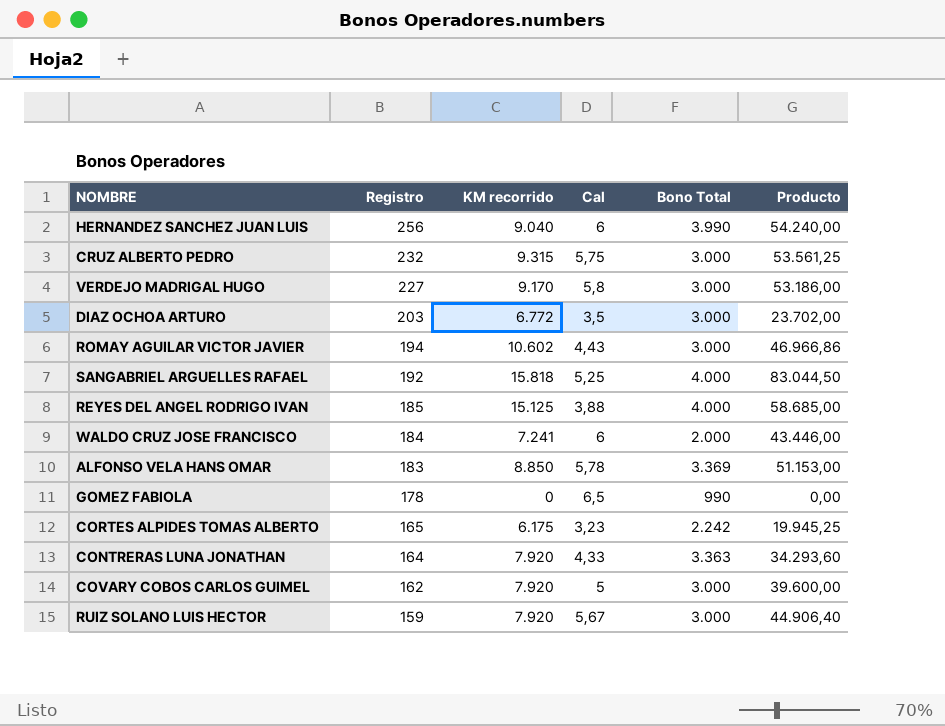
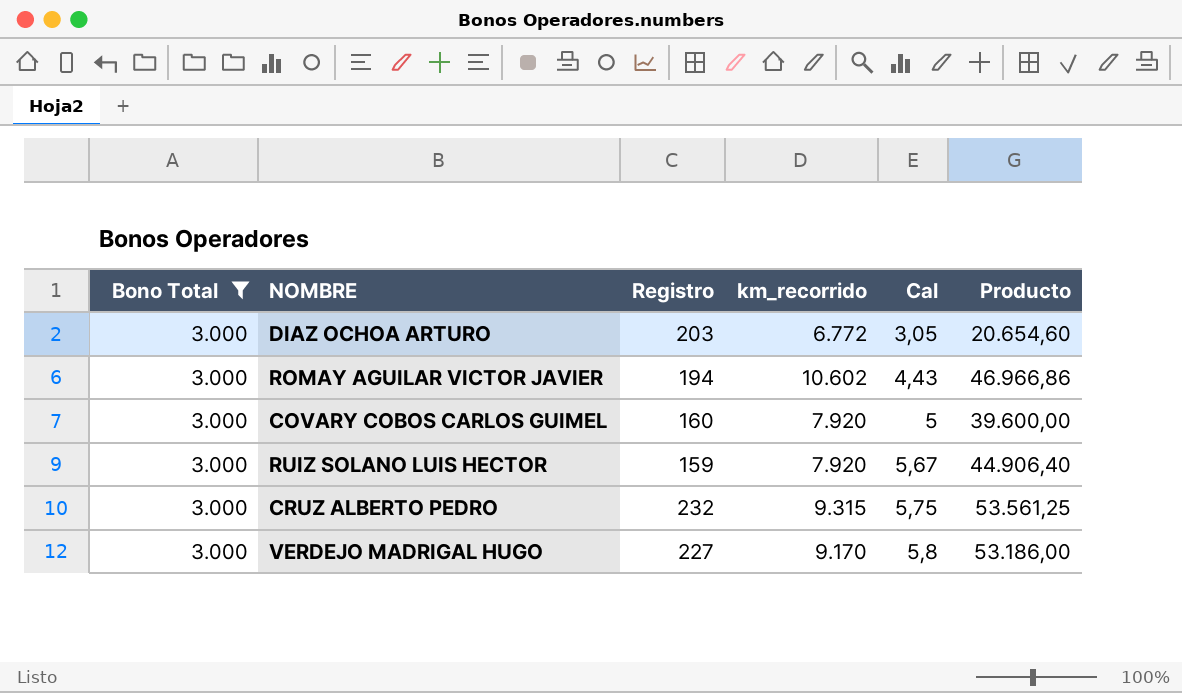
filter: none -> Bono Total = 3.000
row order: Registro descending -> Cal ascending
column Bono Total | position: 5 -> 1
column name: KM recorrido -> km_recorrido
DIAZ OCHOA ARTURO | Cal: 3,5 -> 3,05
DIAZ OCHOA ARTURO | Producto: 23.702,00 -> 20.654,60
COVARY COBOS CARLOS GUIMEL | Registro: 162 -> 160

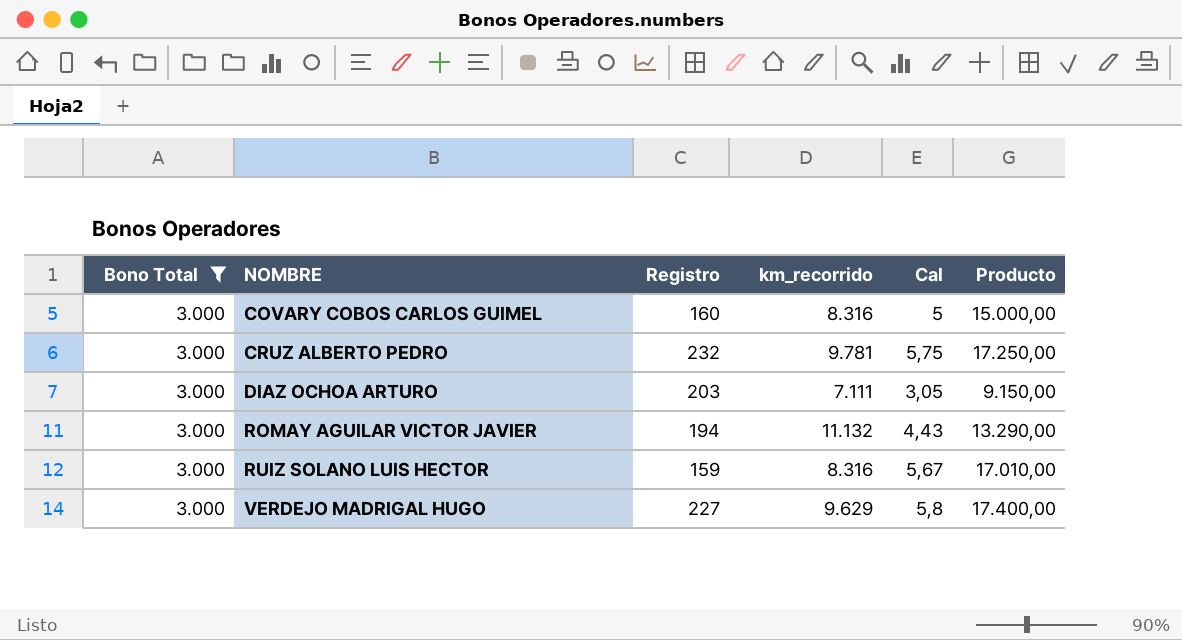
row order: Cal ascending -> NOMBRE ascending
column Producto | formula: [km_recorrido] * [Cal] -> [Bono Total] * [Cal]
COVARY COBOS CARLOS GUIMEL | km_recorrido: 7.920 -> 8.316
CRUZ ALBERTO PEDRO | km_recorrido: 9.315 -> 9.781
DIAZ OCHOA ARTURO | km_recorrido: 6.772 -> 7.111
ROMAY AGUILAR VICTOR JAVIER | km_recorrido: 10.602 -> 11.132
RUIZ SOLANO LUIS HECTOR | km_recorrido: 7.920 -> 8.316
VERDEJO MADRIGAL HUGO | km_recorrido: 9.170 -> 9.629

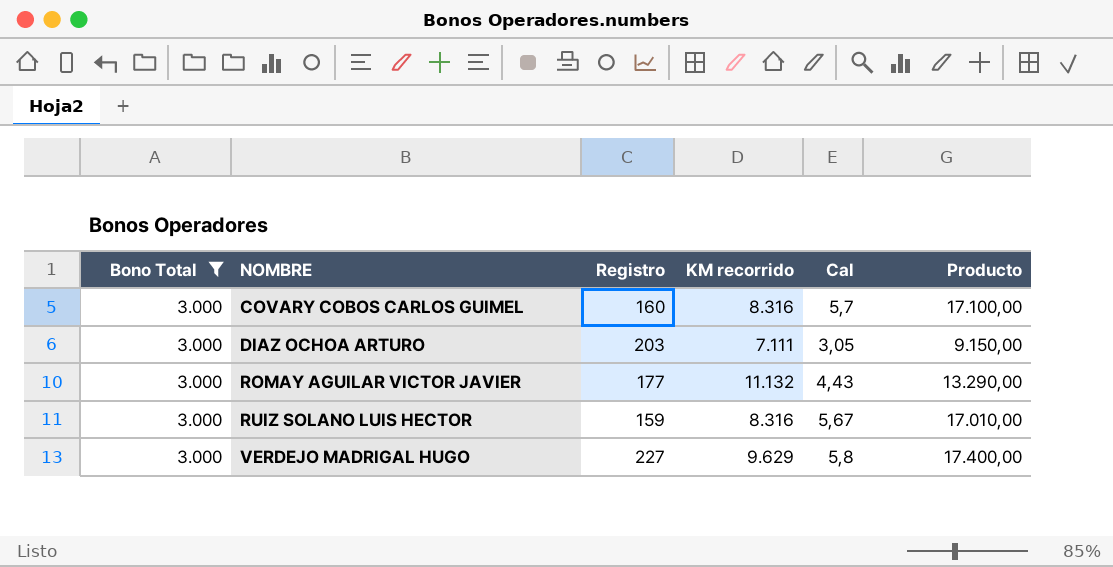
column name: km_recorrido -> KM recorrido
row CRUZ ALBERTO PEDRO: 3.000 | 232 | 9.781 | 5,75 | 17.250,00 -> none
COVARY COBOS CARLOS GUIMEL | Cal: 5 -> 5,7
COVARY COBOS CARLOS GUIMEL | Producto: 15.000,00 -> 17.100,00
ROMAY AGUILAR VICTOR JAVIER | Registro: 194 -> 177

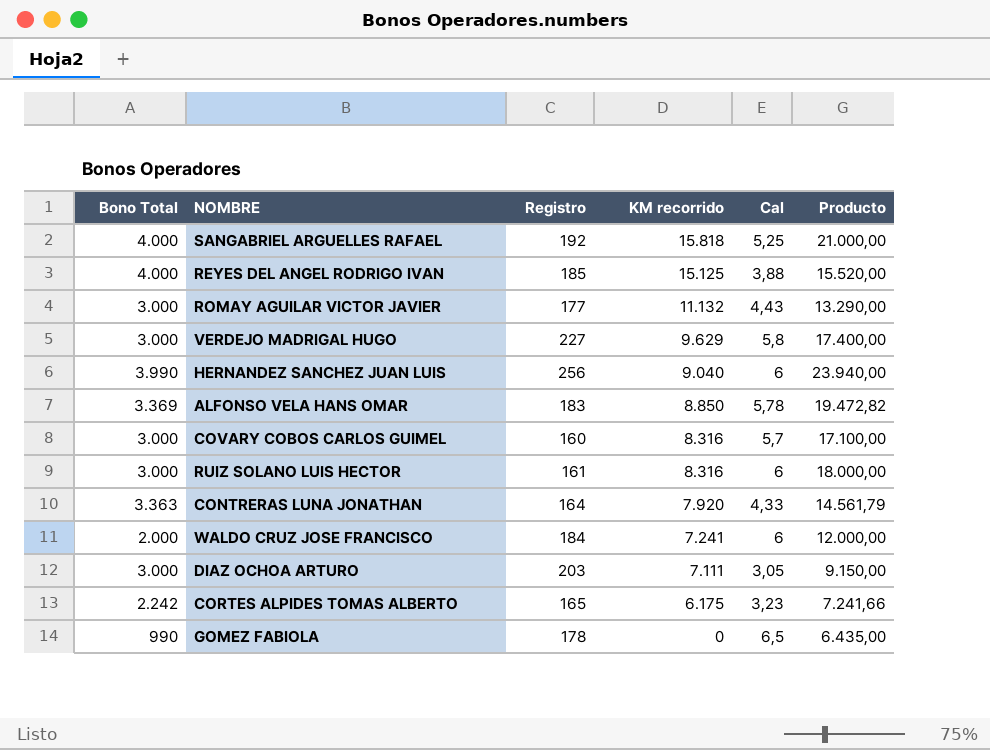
filter: Bono Total = 3.000 -> none
row order: NOMBRE ascending -> KM recorrido descending
RUIZ SOLANO LUIS HECTOR | Registro: 159 -> 161
RUIZ SOLANO LUIS HECTOR | Cal: 5,67 -> 6
RUIZ SOLANO LUIS HECTOR | Producto: 17.010,00 -> 18.000,00

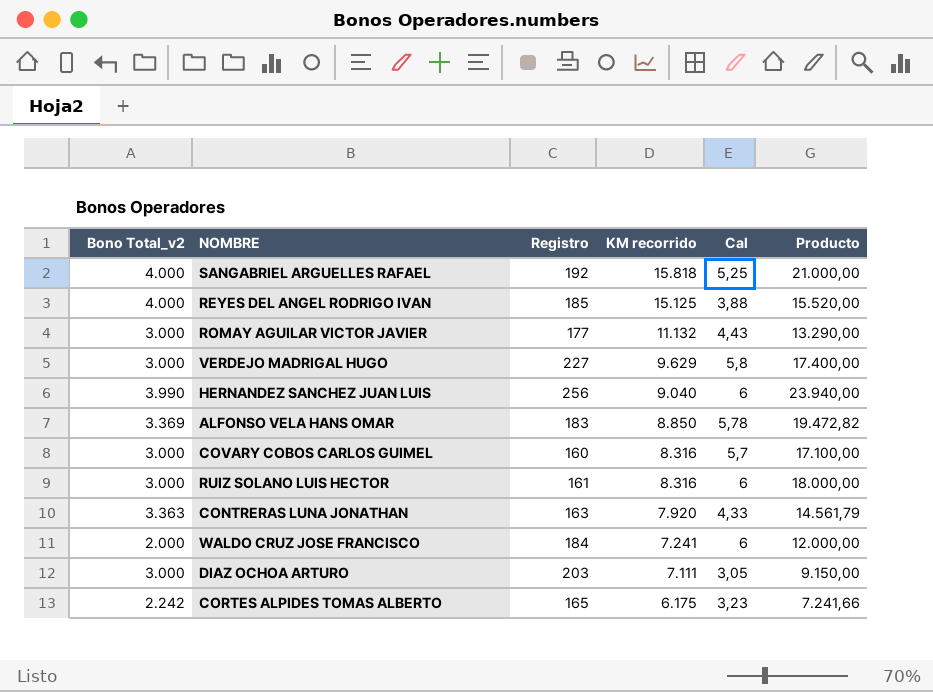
column name: Bono Total -> Bono Total_v2
row GOMEZ FABIOLA: 990 | 178 | 0 | 6,5 | 6.435,00 -> none
CONTRERAS LUNA JONATHAN | Registro: 164 -> 163

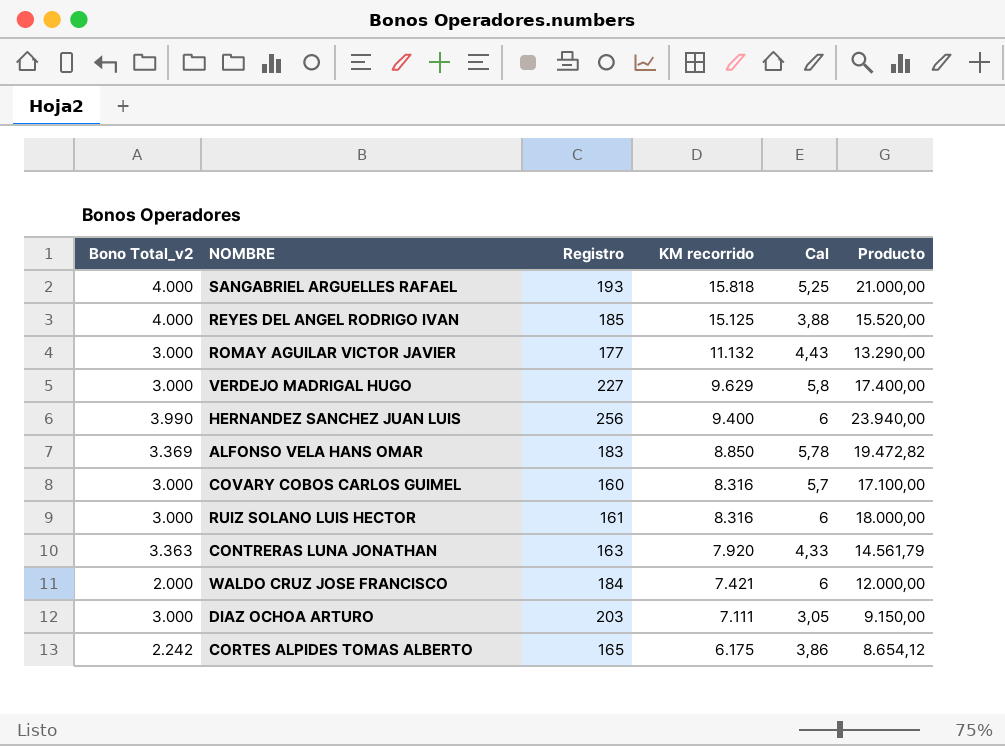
SANGABRIEL ARGUELLES RAFAEL | Registro: 192 -> 193
HERNANDEZ SANCHEZ JUAN LUIS | KM recorrido: 9.040 -> 9.400
WALDO CRUZ JOSE FRANCISCO | KM recorrido: 7.241 -> 7.421
CORTES ALPIDES TOMAS ALBERTO | Cal: 3,23 -> 3,86
CORTES ALPIDES TOMAS ALBERTO | Producto: 7.241,66 -> 8.654,12

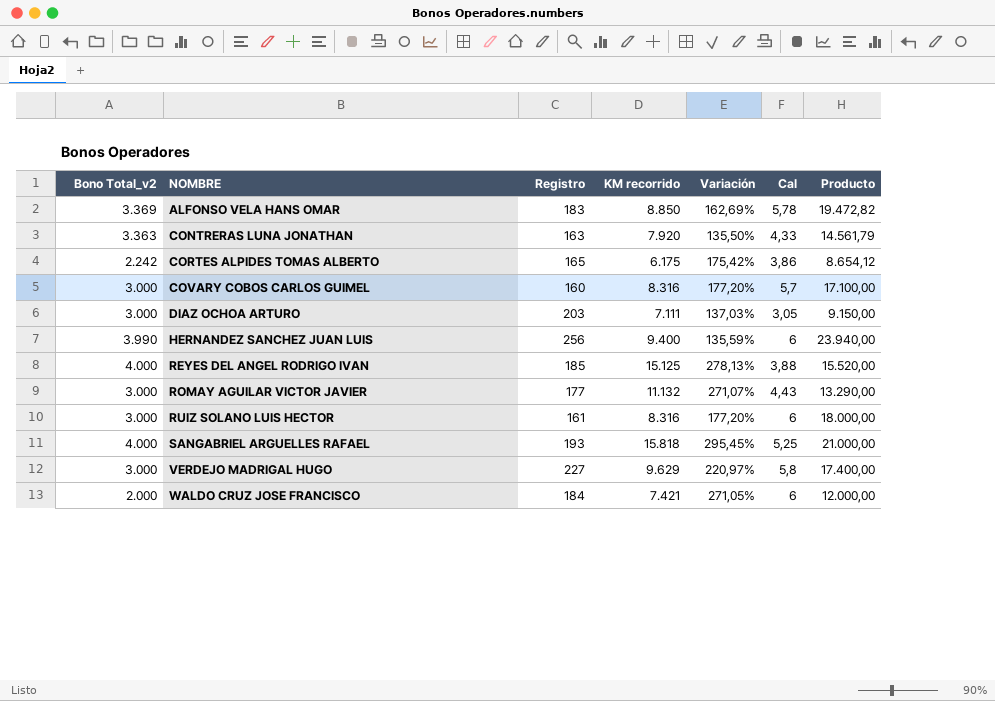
row order: KM recorrido descending -> NOMBRE ascending
column Variación | formula: none -> ([KM recorrido] - [Bono Total_v2]) / [Bono Total_v2]

